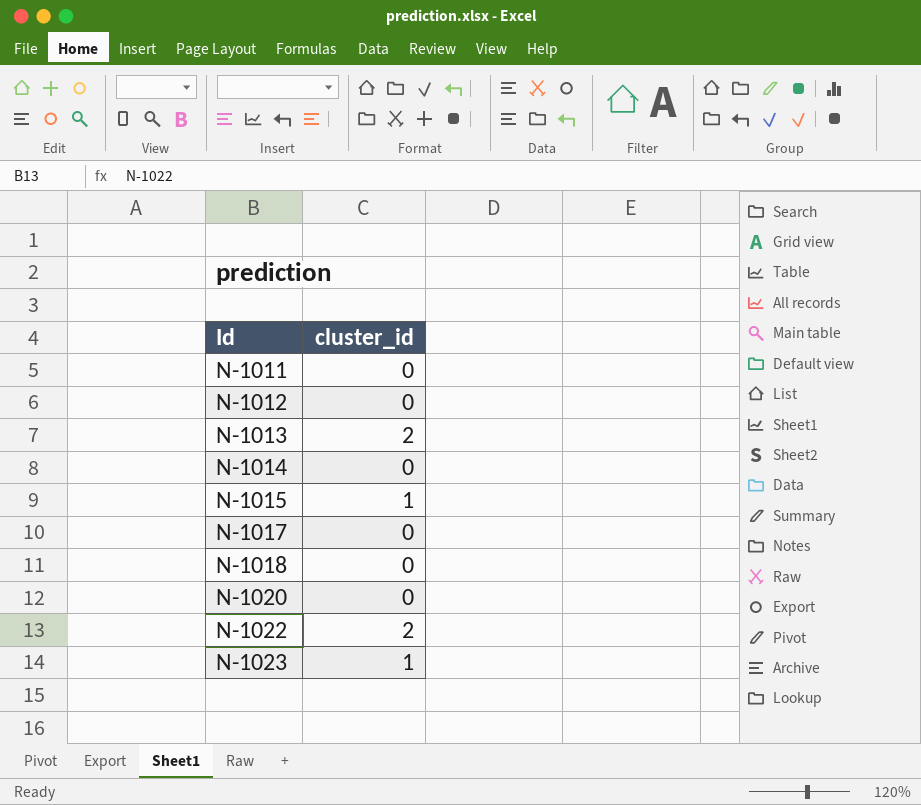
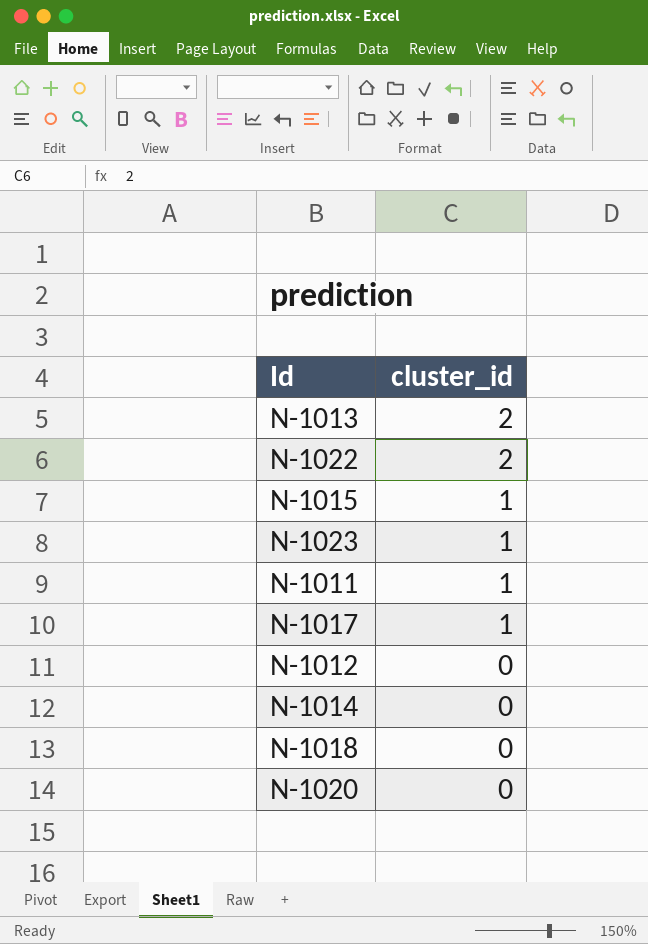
row order: Id ascending -> cluster_id descending
N-1011 | cluster_id: 0 -> 1
N-1017 | cluster_id: 0 -> 1

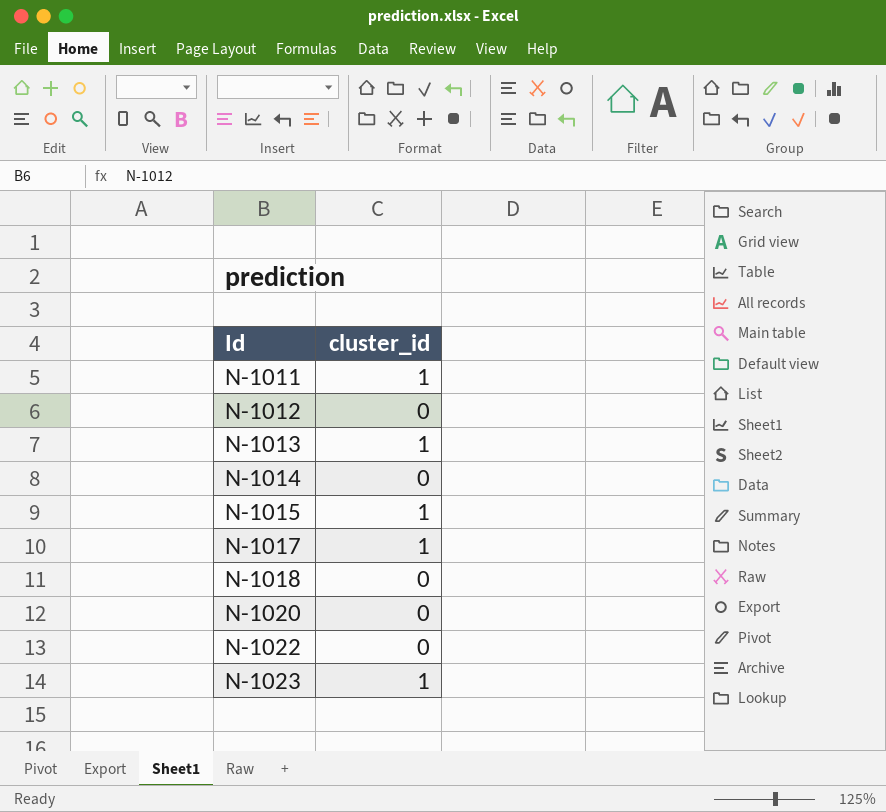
row order: cluster_id descending -> Id ascending
N-1013 | cluster_id: 2 -> 1
N-1022 | cluster_id: 2 -> 0

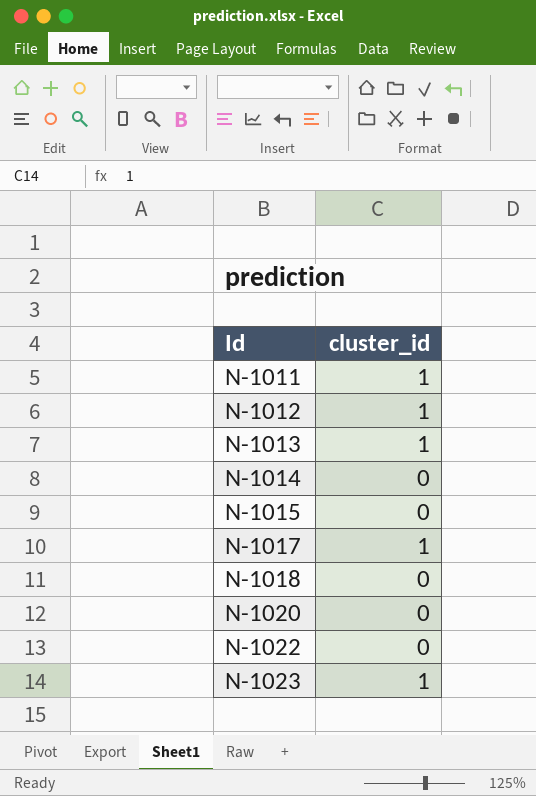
N-1012 | cluster_id: 0 -> 1
N-1015 | cluster_id: 1 -> 0

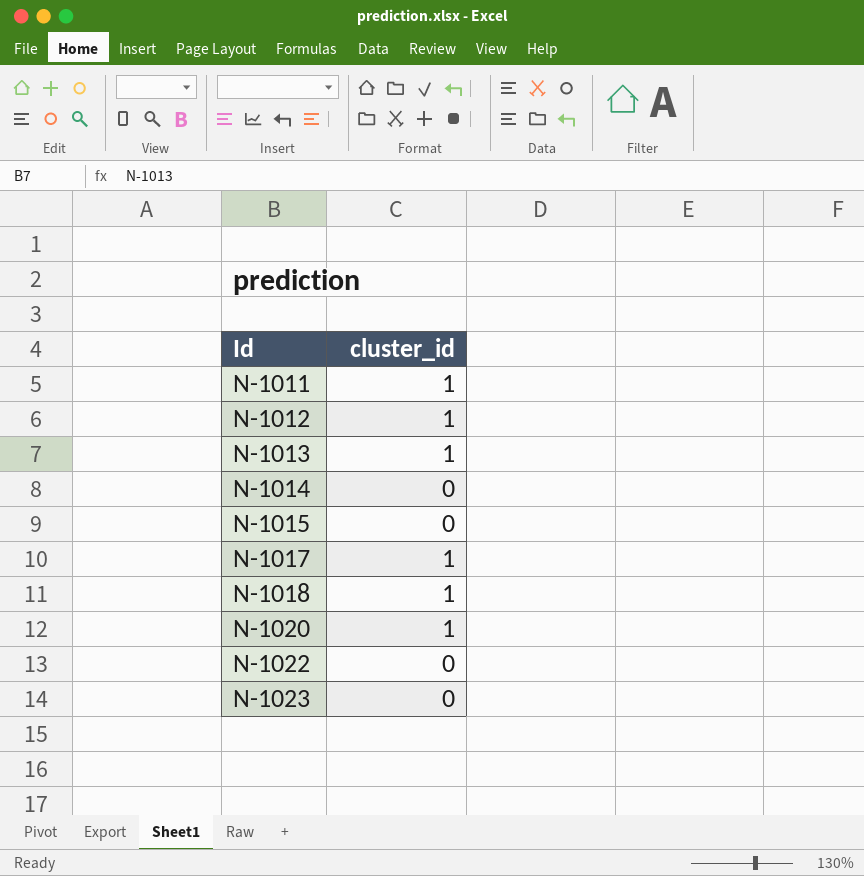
N-1018 | cluster_id: 0 -> 1
N-1020 | cluster_id: 0 -> 1
N-1023 | cluster_id: 1 -> 0

